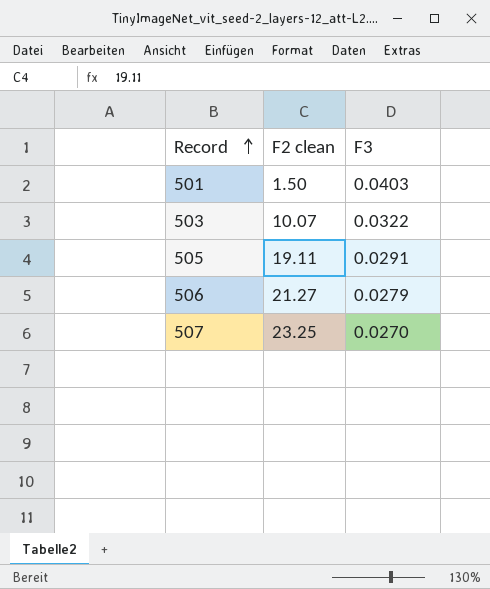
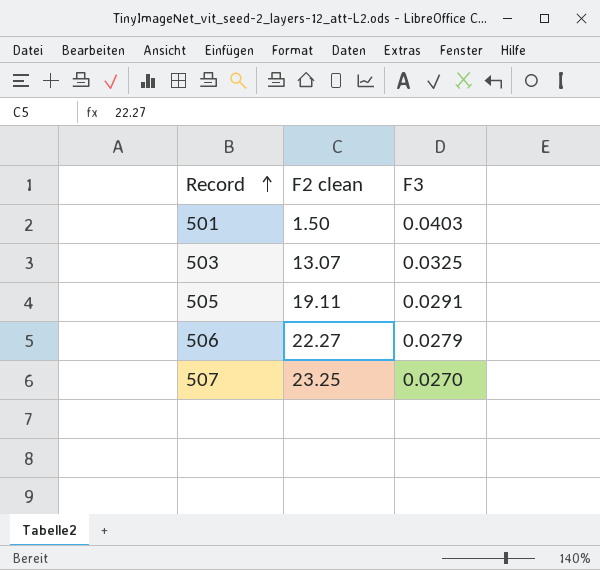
503 | F2 clean: 10.07 -> 13.07
503 | F3: 0.0322 -> 0.0325
506 | F2 clean: 21.27 -> 22.27

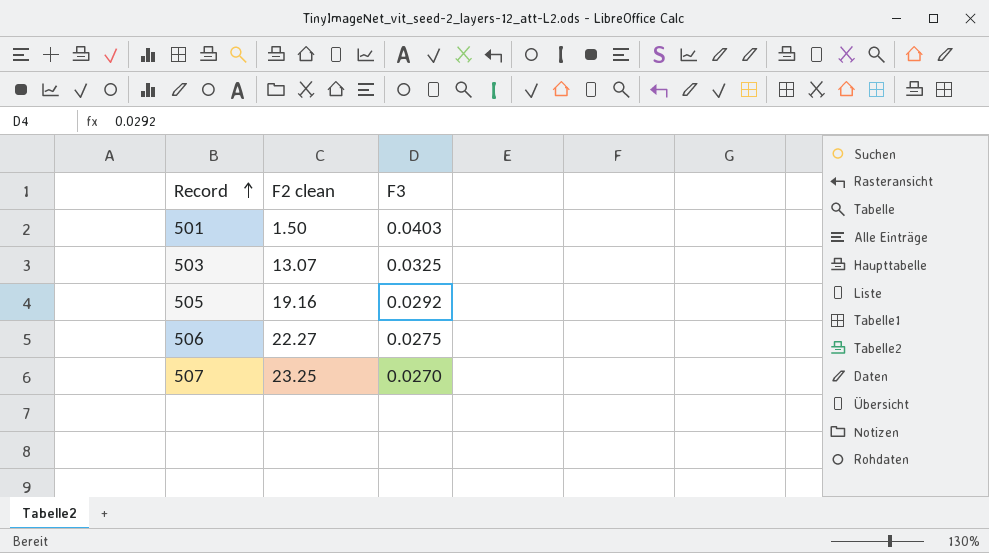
505 | F2 clean: 19.11 -> 19.16
505 | F3: 0.0291 -> 0.0292
506 | F3: 0.0279 -> 0.0275

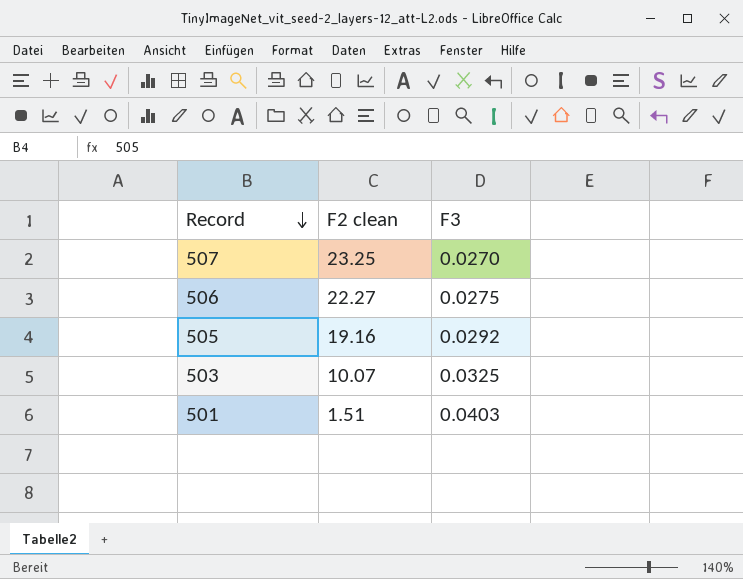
row order: Record ascending -> Record descending
503 | F2 clean: 13.07 -> 10.07
501 | F2 clean: 1.50 -> 1.51

